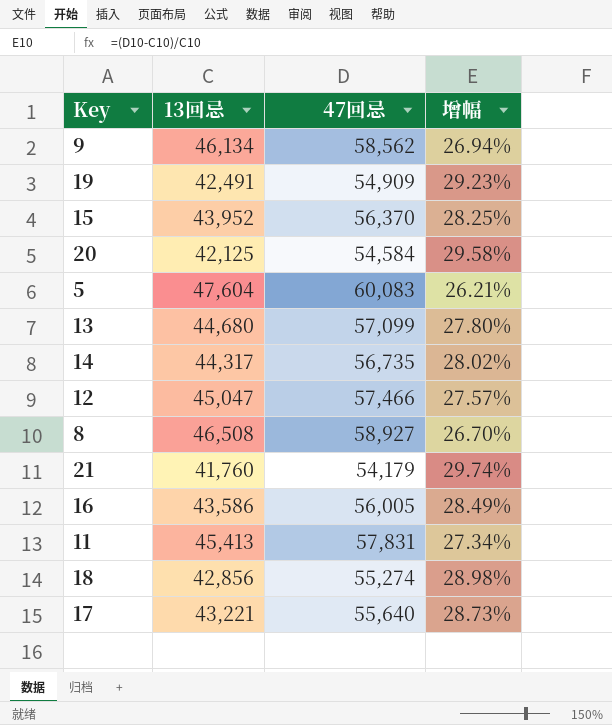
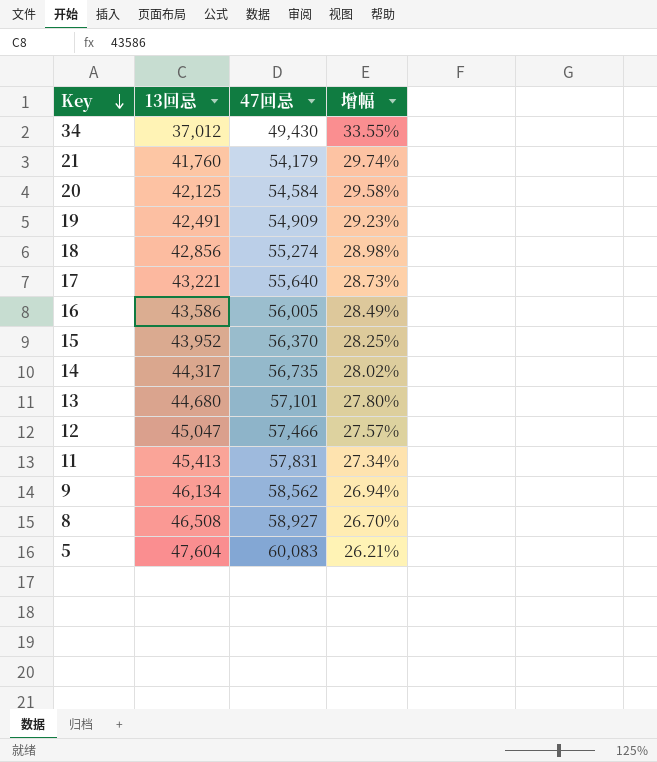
row order: none -> Key descending
row 34: none -> 37,012 | 49,430 | 33.55%
13 | 47回忌: 57,099 -> 57,101

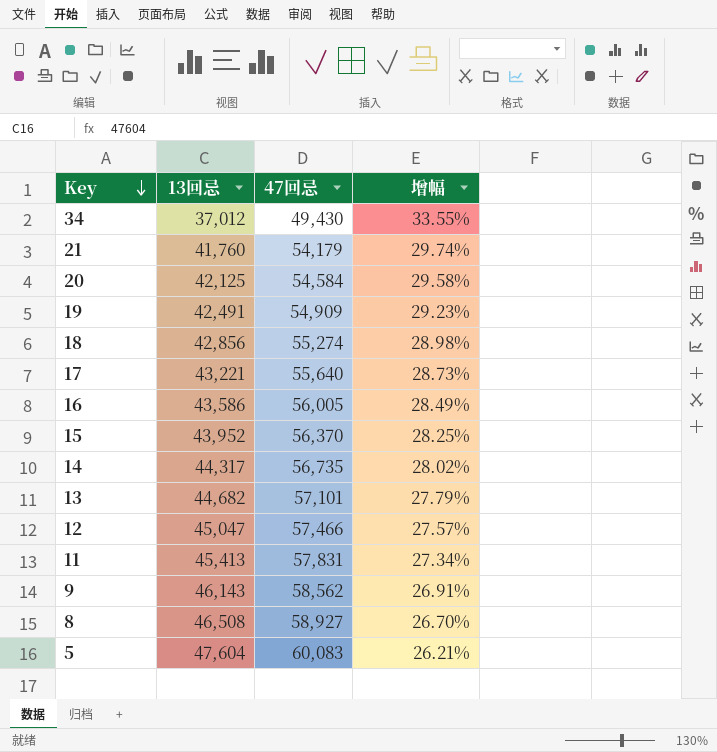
13 | 13回忌: 44,680 -> 44,682
13 | 增幅: 27.80% -> 27.79%
9 | 13回忌: 46,134 -> 46,143
9 | 增幅: 26.94% -> 26.91%

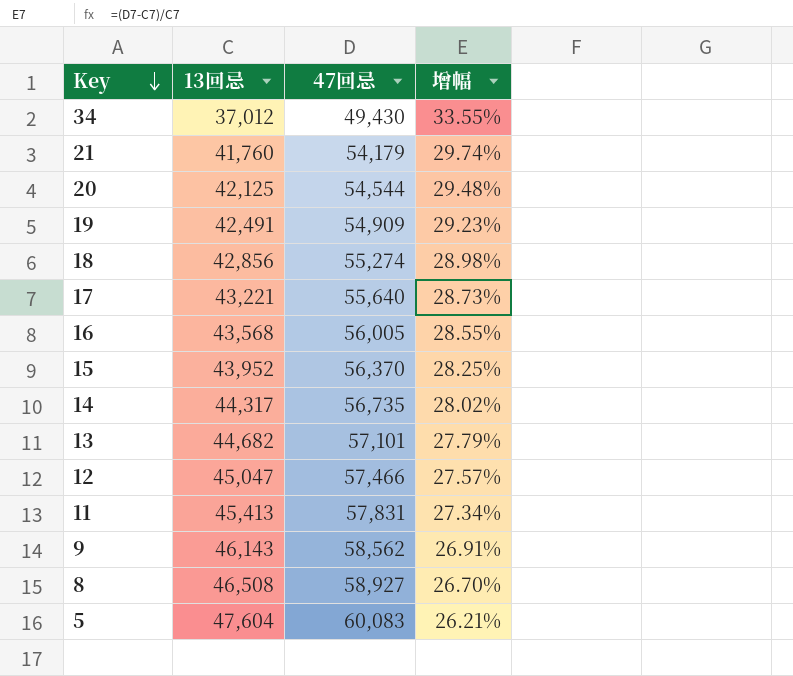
20 | 47回忌: 54,584 -> 54,544
20 | 增幅: 29.58% -> 29.48%
16 | 13回忌: 43,586 -> 43,568
16 | 增幅: 28.49% -> 28.55%

